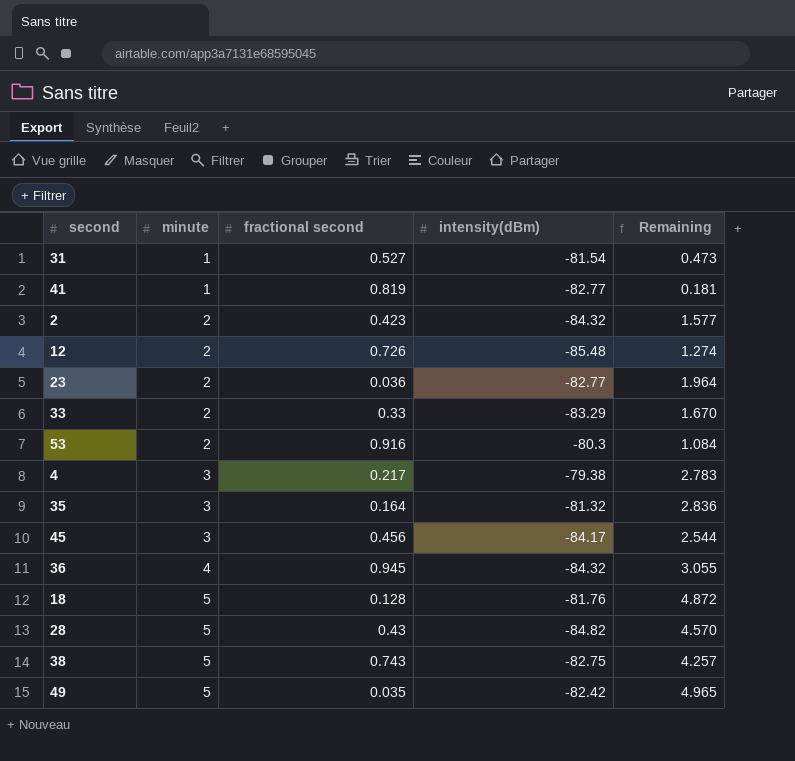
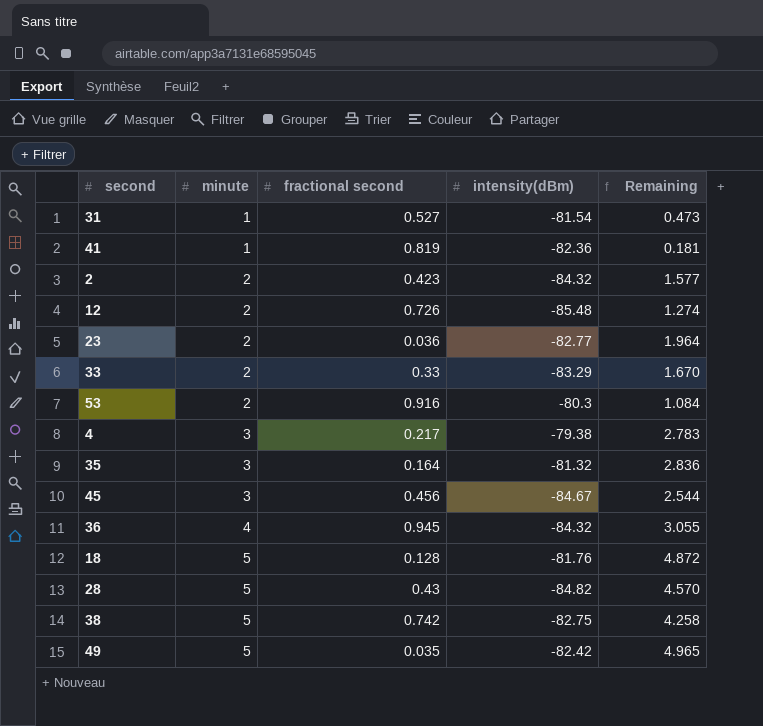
41 | intensity(dBm): -82.77 -> -82.36
45 | intensity(dBm): -84.17 -> -84.67
38 | fractional second: 0.743 -> 0.742
38 | Remaining: 4.257 -> 4.258

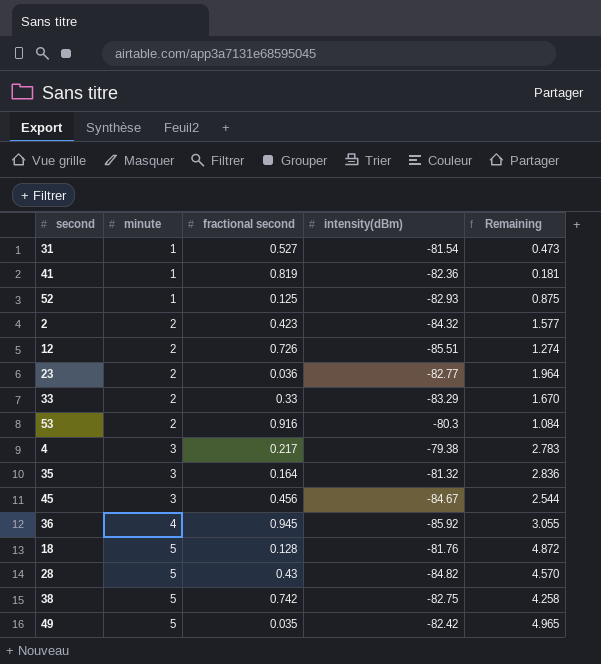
row 52: none -> 1 | 0.125 | -82.93 | 0.875
12 | intensity(dBm): -85.48 -> -85.51
36 | intensity(dBm): -84.32 -> -85.92

